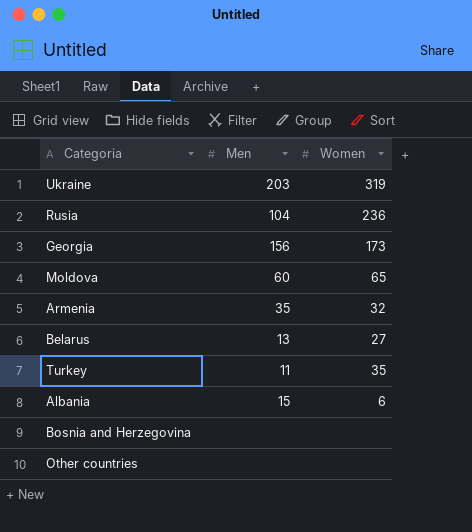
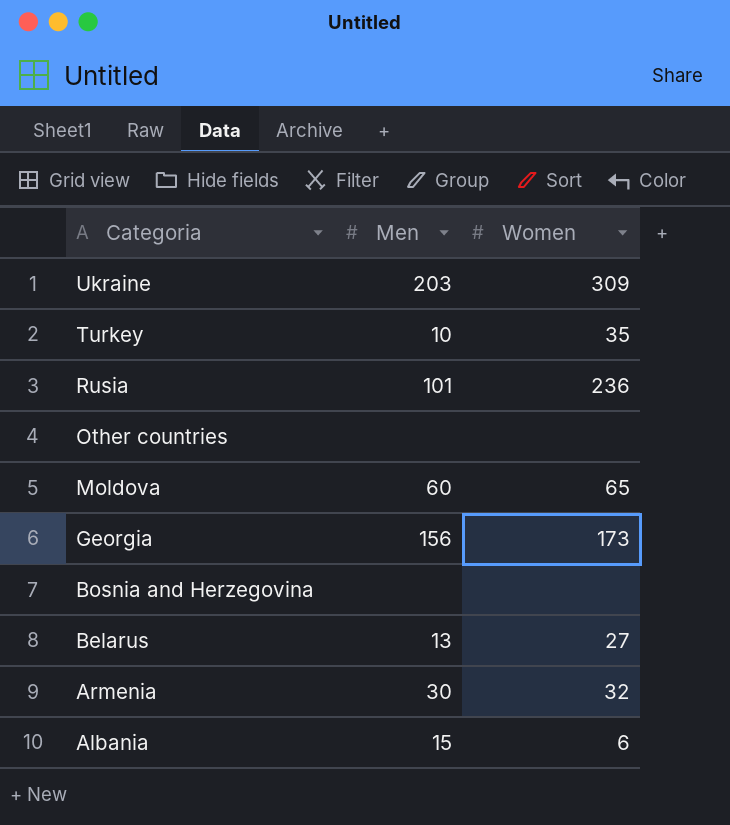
row order: none -> Categoria descending
Ukraine | Women: 319 -> 309
Turkey | Men: 11 -> 10
Rusia | Men: 104 -> 101
Armenia | Men: 35 -> 30

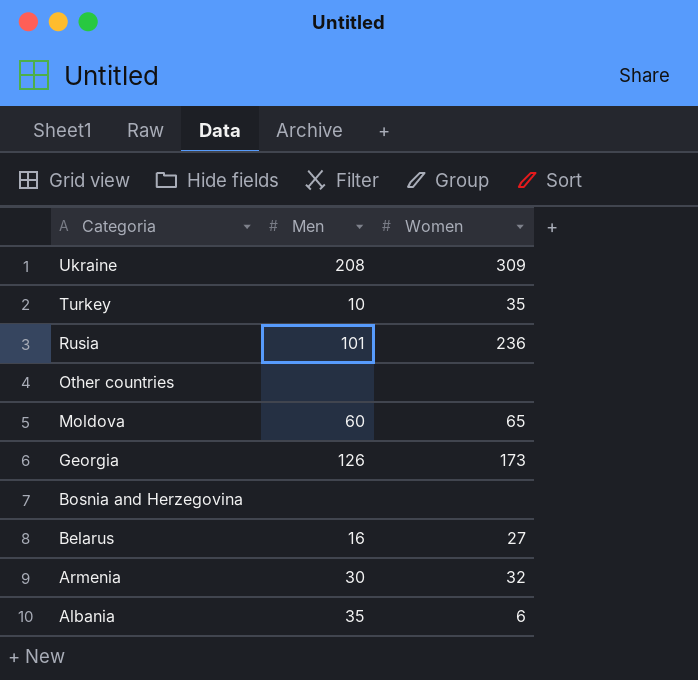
Ukraine | Men: 203 -> 208
Georgia | Men: 156 -> 126
Belarus | Men: 13 -> 16
Albania | Men: 15 -> 35

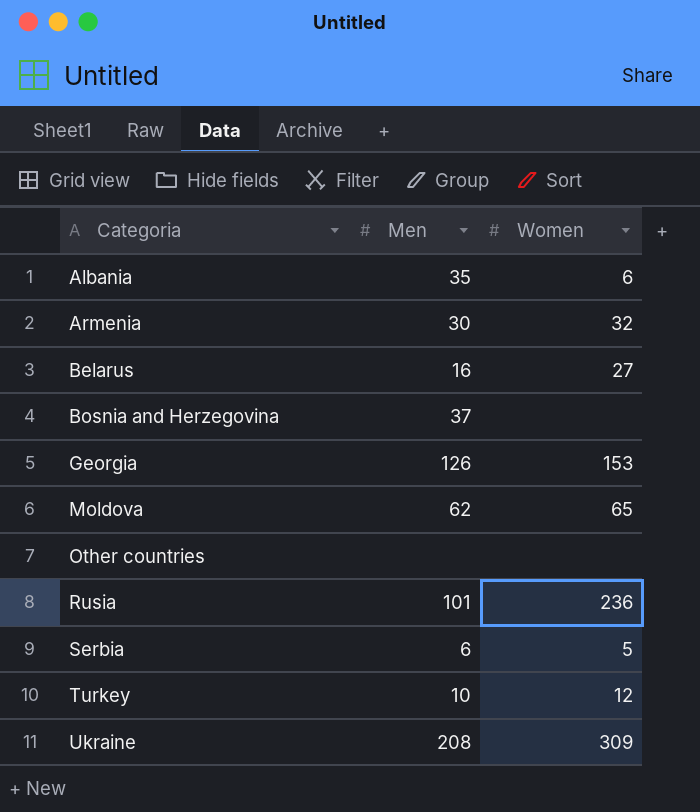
row order: Categoria descending -> Categoria ascending
Bosnia and Herzegovina | Men: none -> 37
Georgia | Women: 173 -> 153
Moldova | Men: 60 -> 62
row Serbia: none -> 6 | 5
Turkey | Women: 35 -> 12

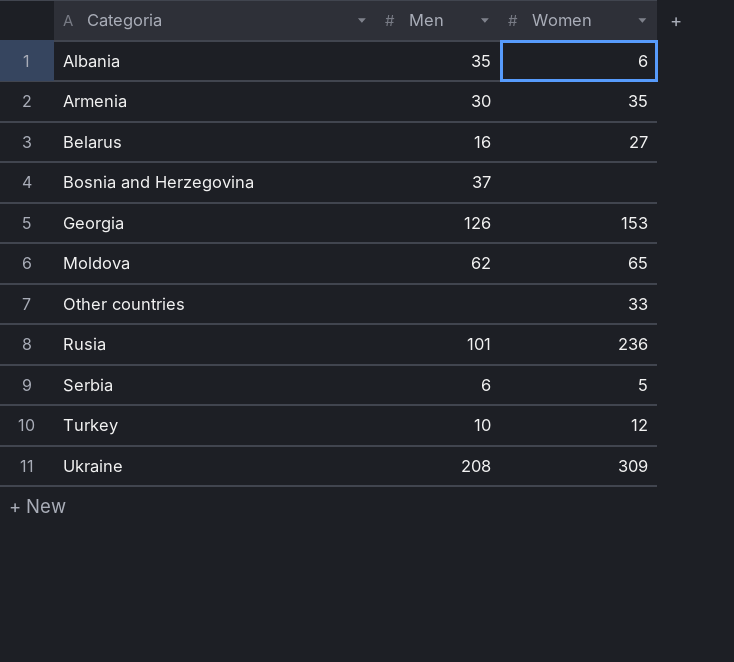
Armenia | Women: 32 -> 35
Other countries | Women: none -> 33

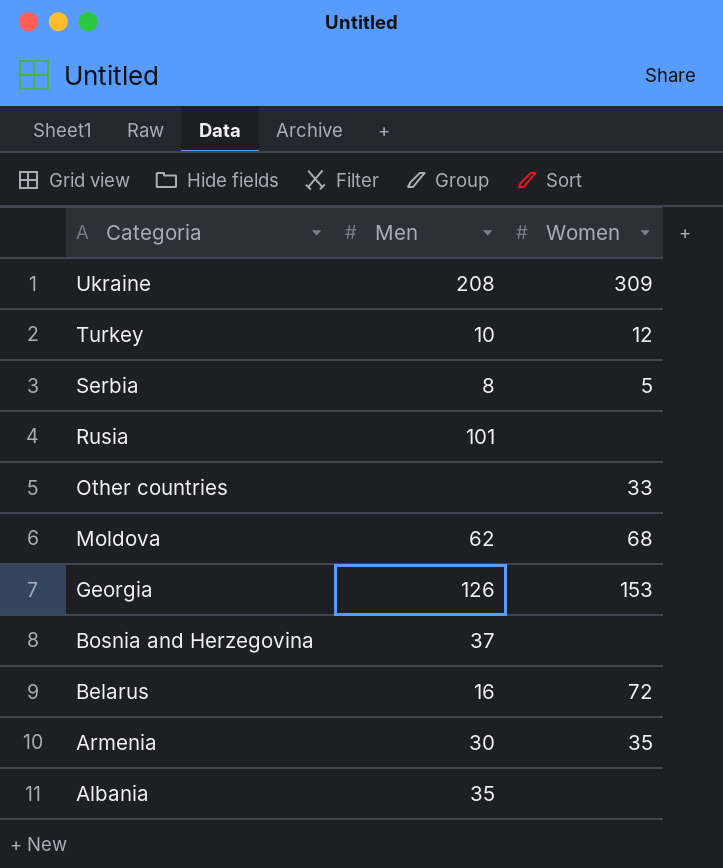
row order: Categoria ascending -> Categoria descending
Serbia | Men: 6 -> 8
Rusia | Women: 236 -> none
Moldova | Women: 65 -> 68
Belarus | Women: 27 -> 72
Albania | Women: 6 -> none

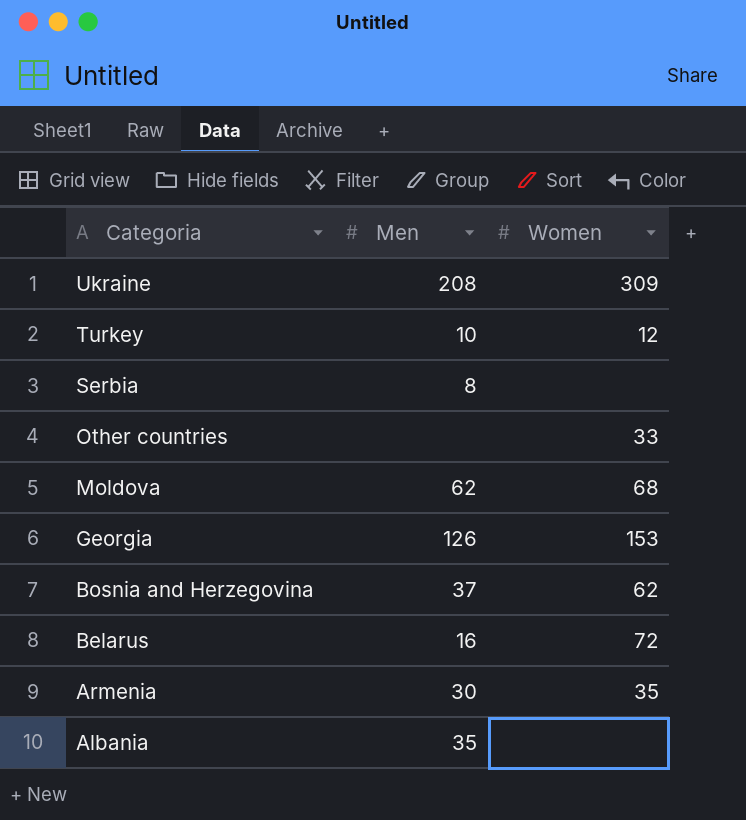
row Rusia: 101 | none -> none
Serbia | Women: 5 -> none
Bosnia and Herzegovina | Women: none -> 62

